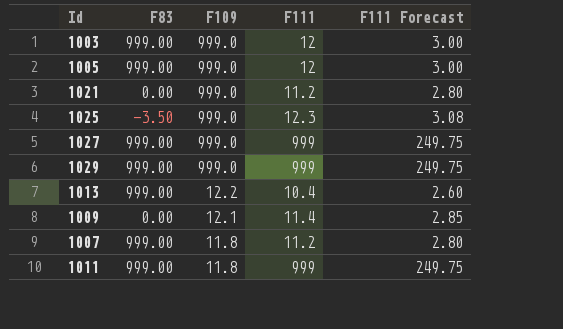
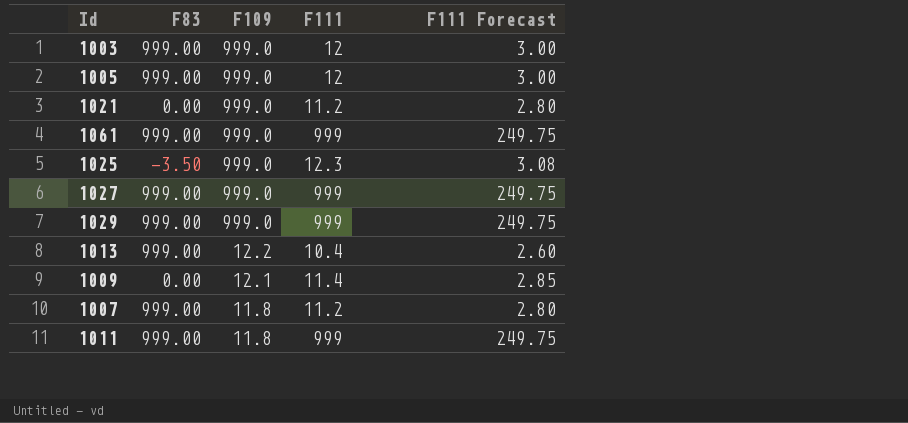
row 1061: none -> 999.00 | 999.0 | 999 | 249.75

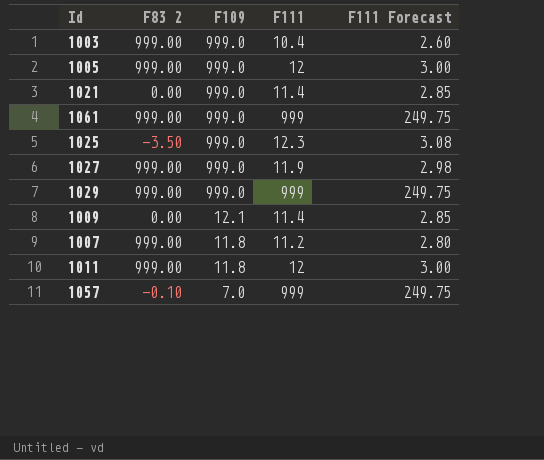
column name: F83 -> F83 2
row 1013: 999.00 | 12.2 | 10.4 | 2.60 -> none
1003 | F111: 12 -> 10.4
1003 | F111 Forecast: 3.00 -> 2.60
1021 | F111: 11.2 -> 11.4
1021 | F111 Forecast: 2.80 -> 2.85
1027 | F111: 999 -> 11.9
1027 | F111 Forecast: 249.75 -> 2.98
1011 | F111: 999 -> 12
1011 | F111 Forecast: 249.75 -> 3.00
row 1057: none -> -0.10 | 7.0 | 999 | 249.75

